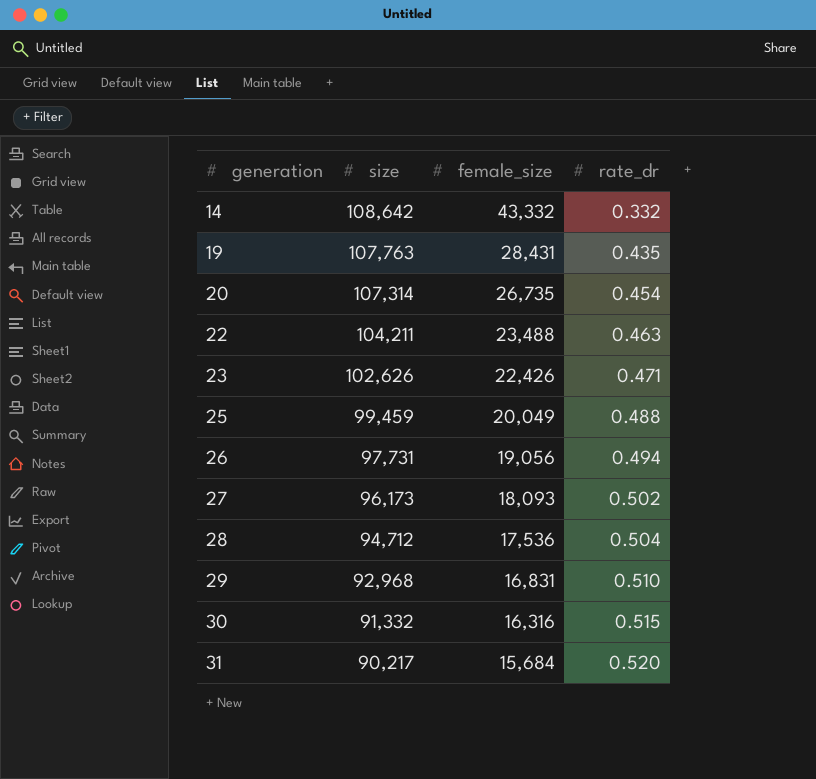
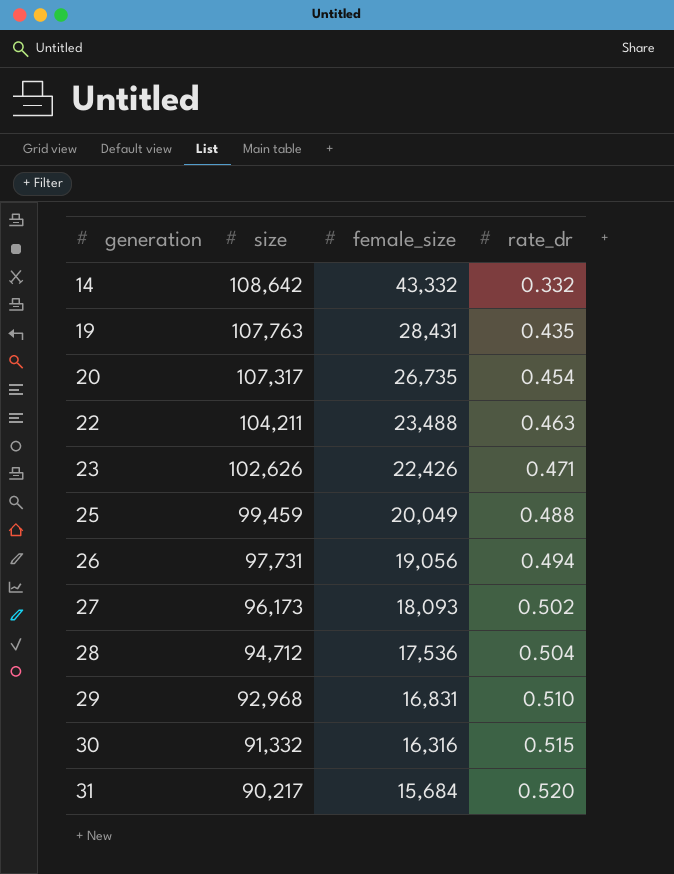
20 | size: 107,314 -> 107,317

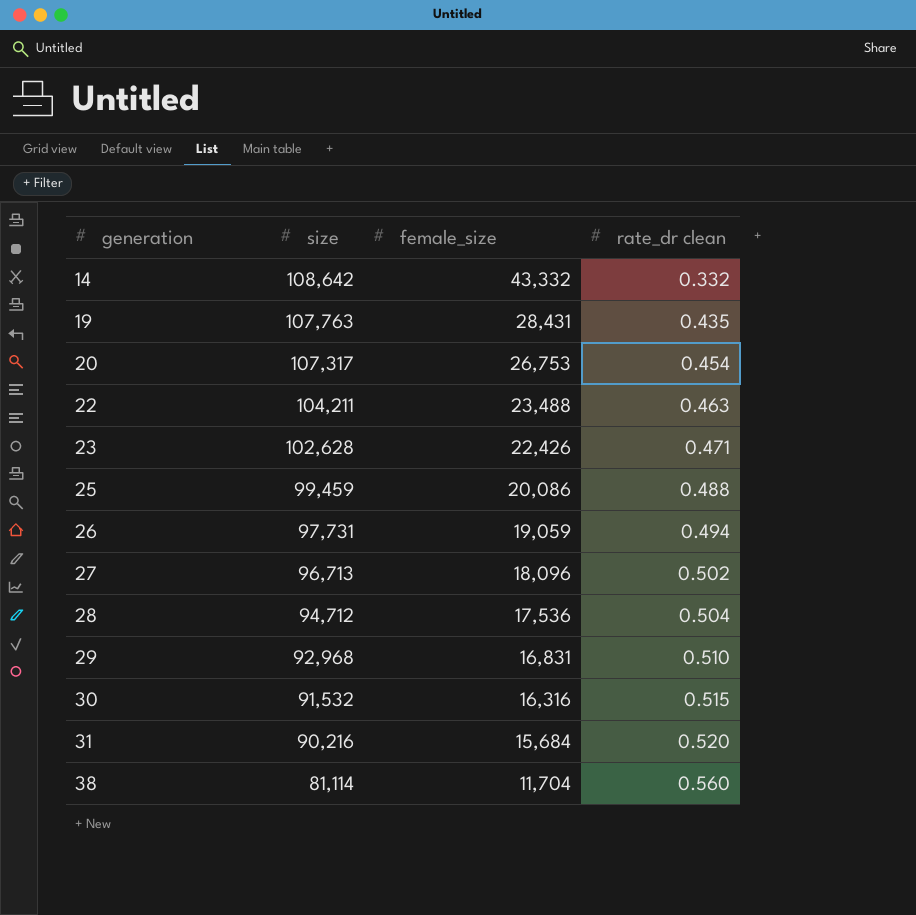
column name: rate_dr -> rate_dr clean
20 | female_size: 26,735 -> 26,753
23 | size: 102,626 -> 102,628
25 | female_size: 20,049 -> 20,086
26 | female_size: 19,056 -> 19,059
27 | size: 96,173 -> 96,713
27 | female_size: 18,093 -> 18,096
30 | size: 91,332 -> 91,532
31 | size: 90,217 -> 90,216
row 38: none -> 81,114 | 11,704 | 0.560

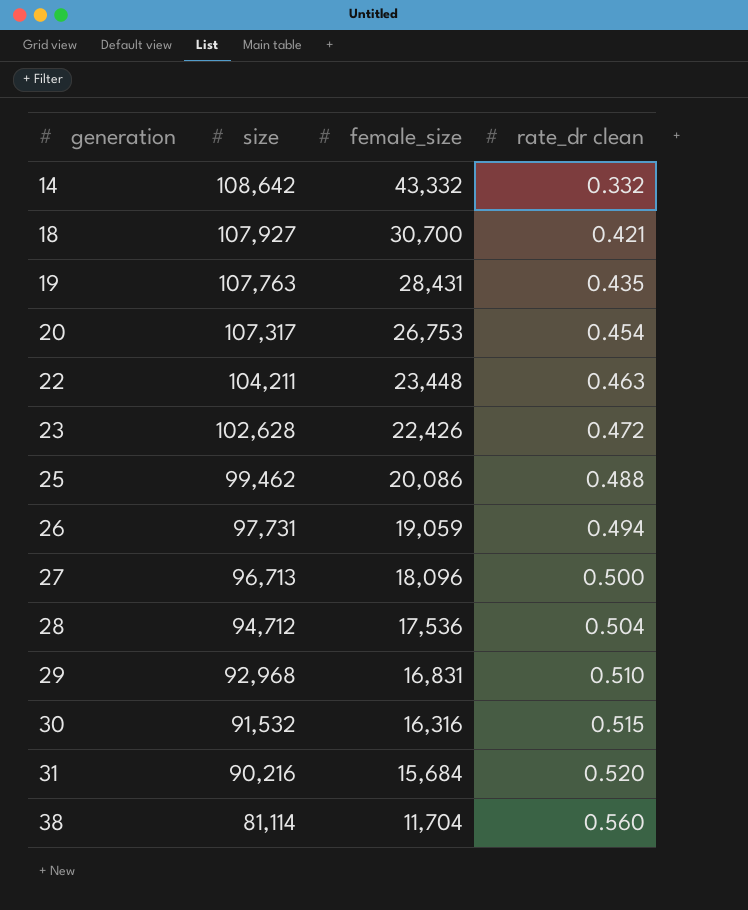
row 18: none -> 107,927 | 30,700 | 0.421
22 | female_size: 23,488 -> 23,448
23 | rate_dr clean: 0.471 -> 0.472
25 | size: 99,459 -> 99,462
27 | rate_dr clean: 0.502 -> 0.500

